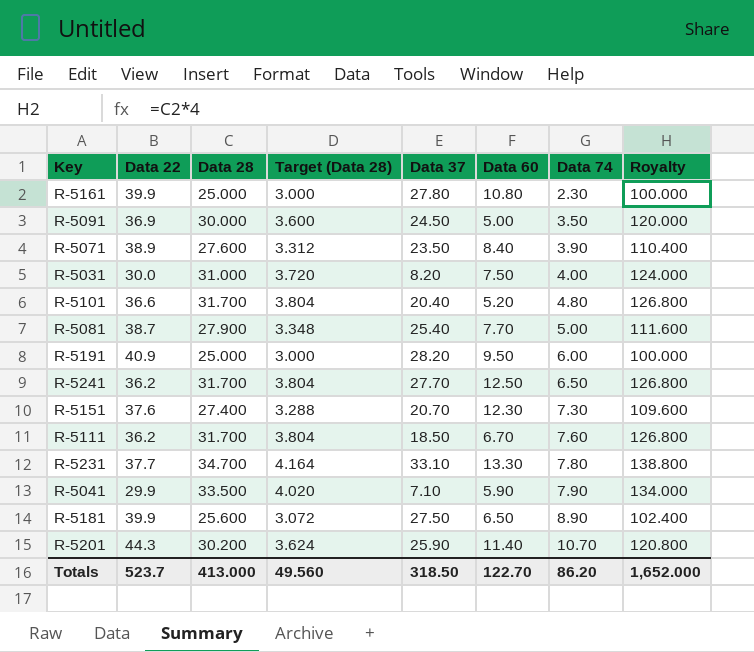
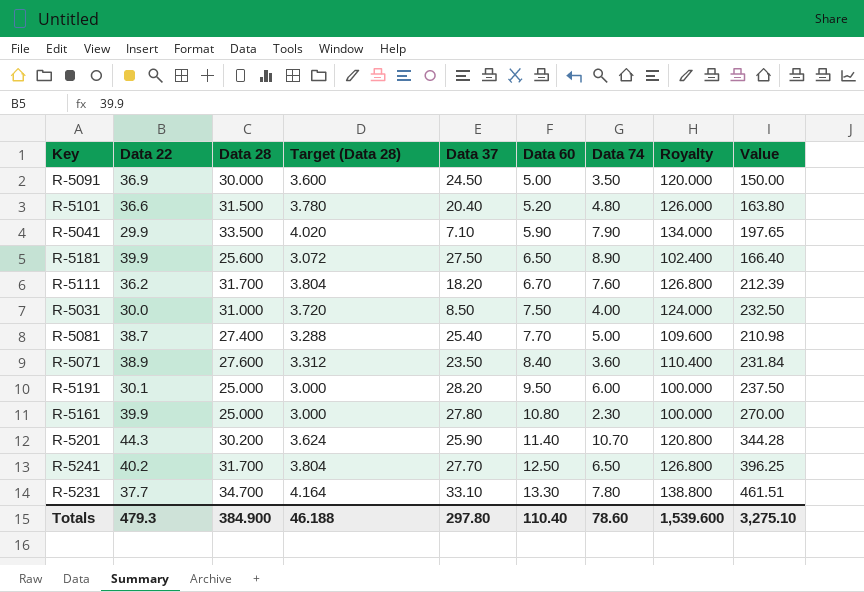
row order: Data 74 ascending -> Data 60 ascending
column Value | formula: none -> [Data 28] * [Data 60]
row R-5151: 37.6 | 27.400 | 3.288 | 20.70 | 12.30 | 7.30 | 109.600 -> none
R-5101 | Data 28: 31.700 -> 31.500
R-5101 | Target (Data 28): 3.804 -> 3.780
R-5101 | Royalty: 126.800 -> 126.000
R-5111 | Data 37: 18.50 -> 18.20
R-5031 | Data 37: 8.20 -> 8.50
R-5081 | Data 28: 27.900 -> 27.400
R-5081 | Target (Data 28): 3.348 -> 3.288
R-5081 | Royalty: 111.600 -> 109.600
R-5071 | Data 74: 3.90 -> 3.60
R-5191 | Data 22: 40.9 -> 30.1
R-5241 | Data 22: 36.2 -> 40.2
Totals | Data 22: 523.7 -> 479.3
Totals | Data 28: 413.000 -> 384.900
Totals | Target (Data 28): 49.560 -> 46.188
Totals | Data 37: 318.50 -> 297.80
Totals | Data 60: 122.70 -> 110.40
Totals | Data 74: 86.20 -> 78.60
Totals | Royalty: 1,652.000 -> 1,539.600

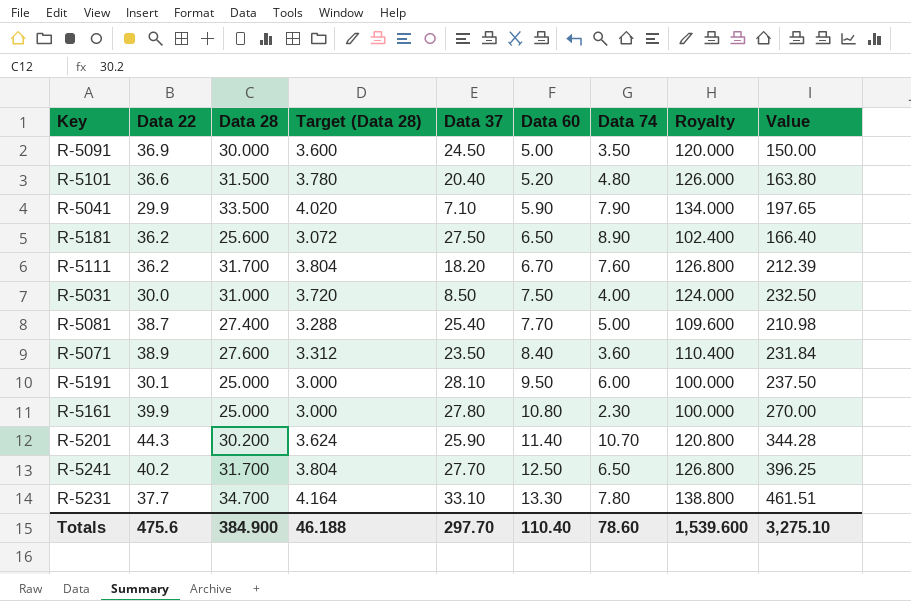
R-5181 | Data 22: 39.9 -> 36.2
R-5191 | Data 37: 28.20 -> 28.10
Totals | Data 22: 479.3 -> 475.6
Totals | Data 37: 297.80 -> 297.70

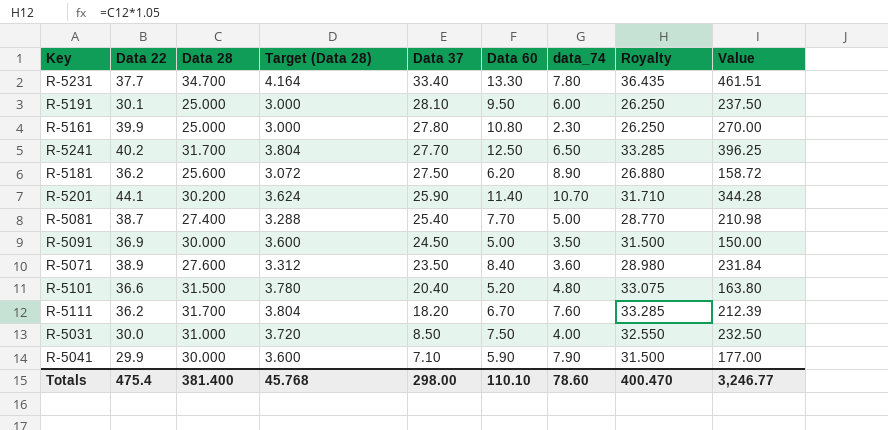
row order: Data 60 ascending -> Data 37 descending
column name: Data 74 -> data_74
column Royalty | formula: [Data 28] * 4 -> [Data 28] * 1.05
R-5231 | Data 37: 33.10 -> 33.40
R-5181 | Data 60: 6.50 -> 6.20
R-5181 | Value: 166.40 -> 158.72
R-5201 | Data 22: 44.3 -> 44.1
R-5041 | Data 28: 33.500 -> 30.000
R-5041 | Target (Data 28): 4.020 -> 3.600
R-5041 | Value: 197.65 -> 177.00
Totals | Data 22: 475.6 -> 475.4
Totals | Data 28: 384.900 -> 381.400
Totals | Target (Data 28): 46.188 -> 45.768
Totals | Data 37: 297.70 -> 298.00
Totals | Data 60: 110.40 -> 110.10
Totals | Royalty: 1,539.600 -> 400.470
Totals | Value: 3,275.10 -> 3,246.77

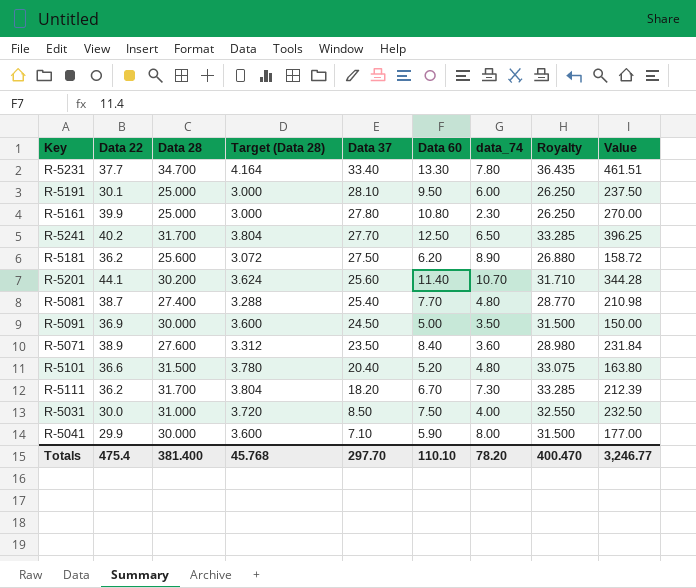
R-5201 | Data 37: 25.90 -> 25.60
R-5081 | data_74: 5.00 -> 4.80
R-5111 | data_74: 7.60 -> 7.30
R-5041 | data_74: 7.90 -> 8.00
Totals | Data 37: 298.00 -> 297.70
Totals | data_74: 78.60 -> 78.20

